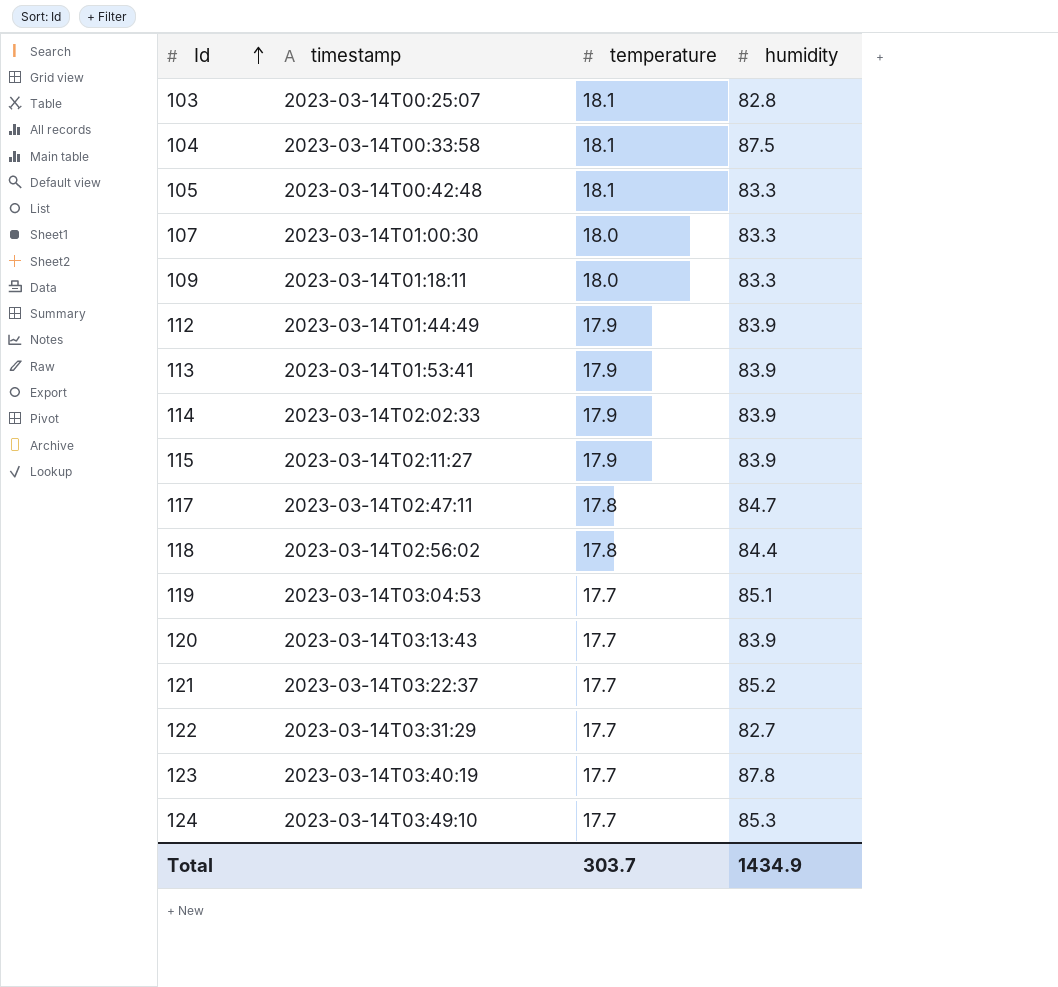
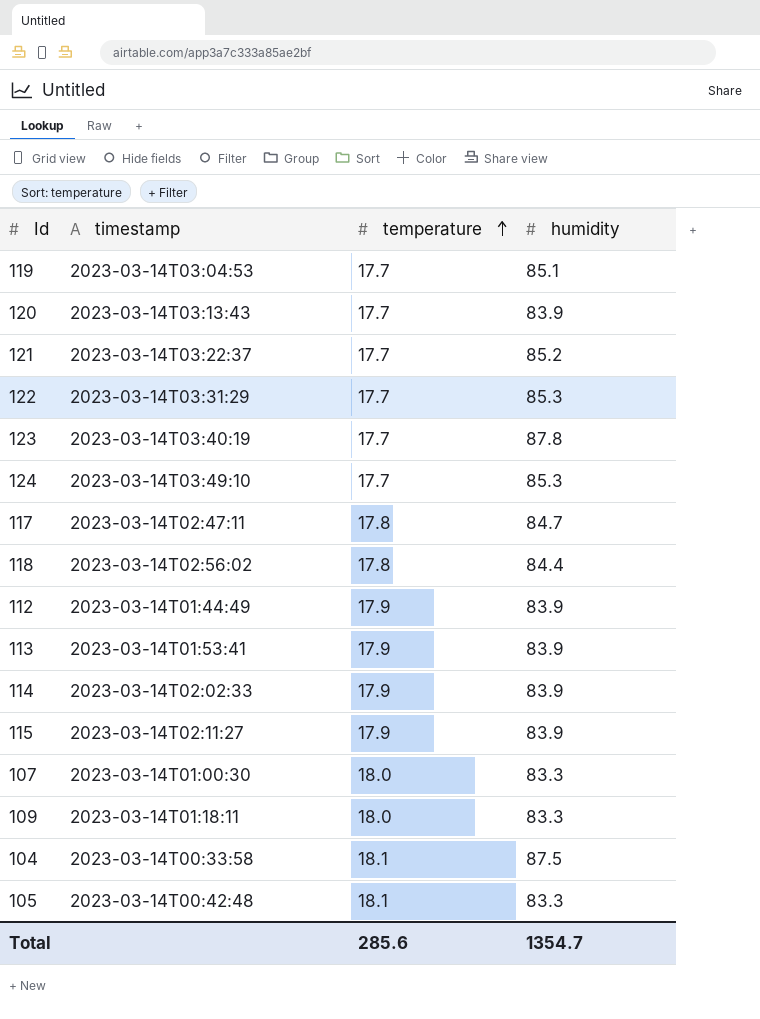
row order: Id ascending -> temperature ascending
row 103: 2023-03-14T00:25:07 | 18.1 | 82.8 -> none
122 | humidity: 82.7 -> 85.3
Total | temperature: 303.7 -> 285.6
Total | humidity: 1434.9 -> 1354.7

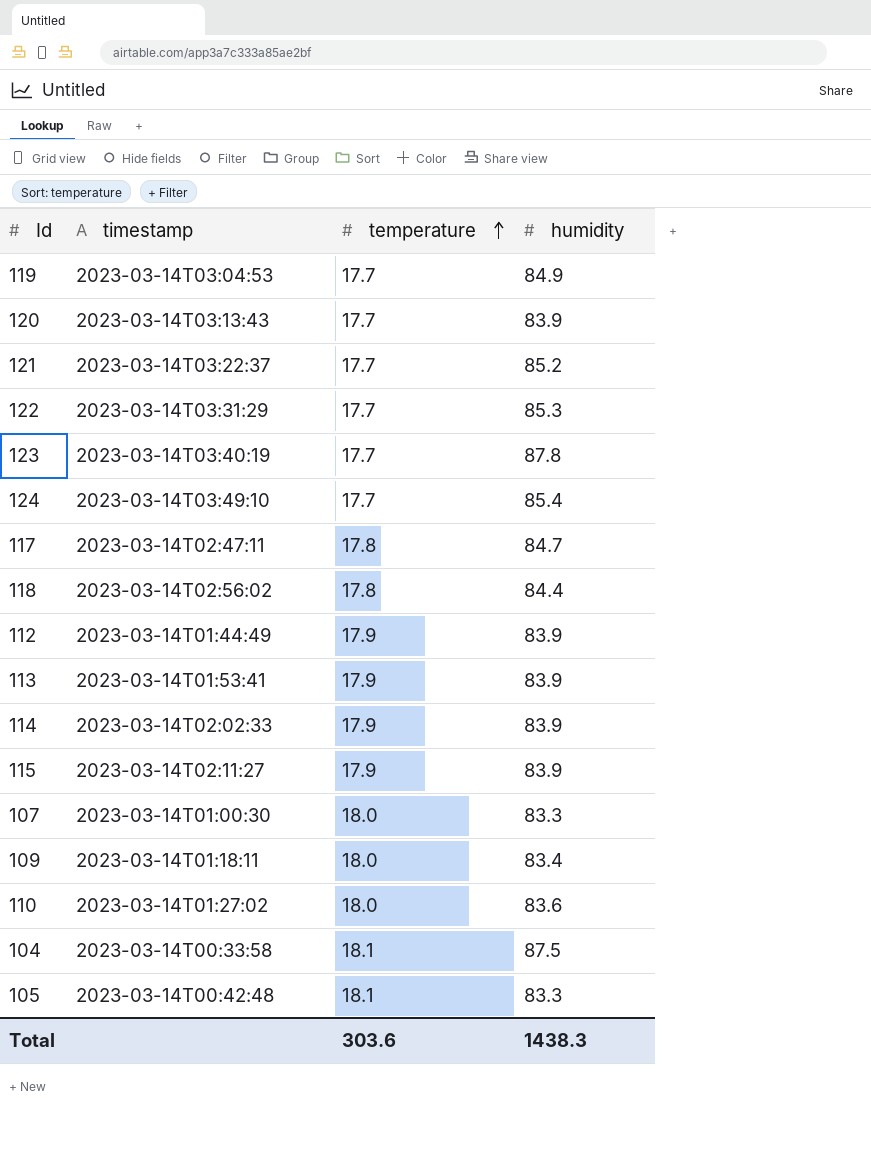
119 | humidity: 85.1 -> 84.9
124 | humidity: 85.3 -> 85.4
109 | humidity: 83.3 -> 83.4
row 110: none -> 2023-03-14T01:27:02 | 18.0 | 83.6
Total | temperature: 285.6 -> 303.6
Total | humidity: 1354.7 -> 1438.3

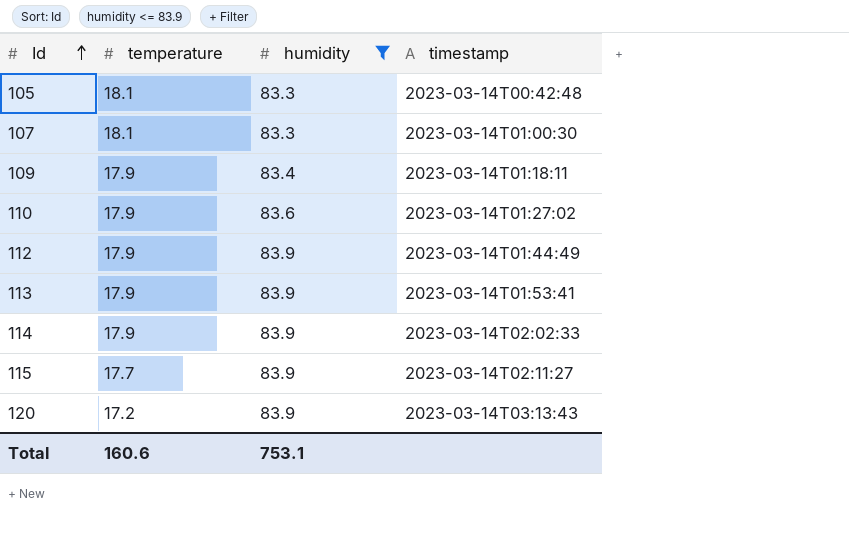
filter: none -> humidity <= 83.9
row order: temperature ascending -> Id ascending
column timestamp | position: 2 -> 4
107 | temperature: 18.0 -> 18.1
109 | temperature: 18.0 -> 17.9
110 | temperature: 18.0 -> 17.9
115 | temperature: 17.9 -> 17.7
120 | temperature: 17.7 -> 17.2
Total | temperature: 303.6 -> 160.6
Total | humidity: 1438.3 -> 753.1

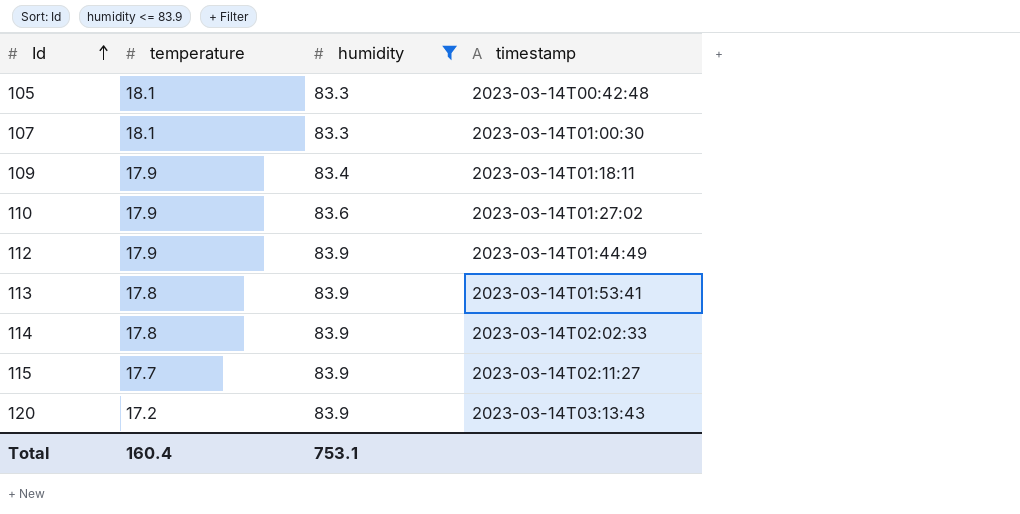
113 | temperature: 17.9 -> 17.8
114 | temperature: 17.9 -> 17.8
Total | temperature: 160.6 -> 160.4

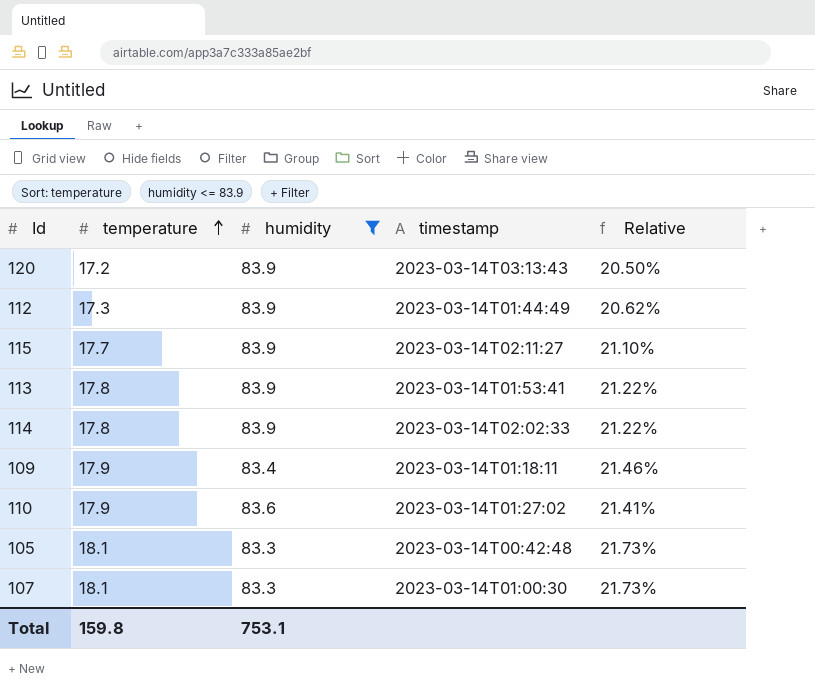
row order: Id ascending -> temperature ascending
column Relative | formula: none -> [temperature] / [humidity]
112 | temperature: 17.9 -> 17.3
Total | temperature: 160.4 -> 159.8

